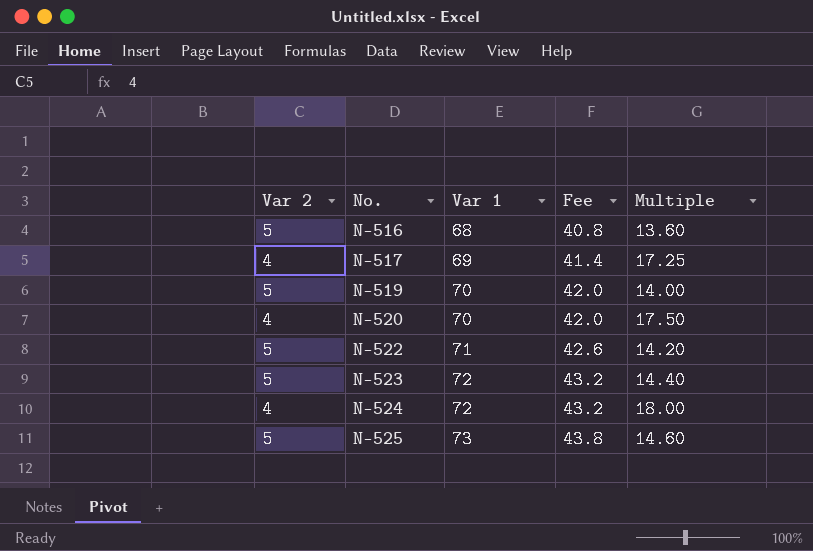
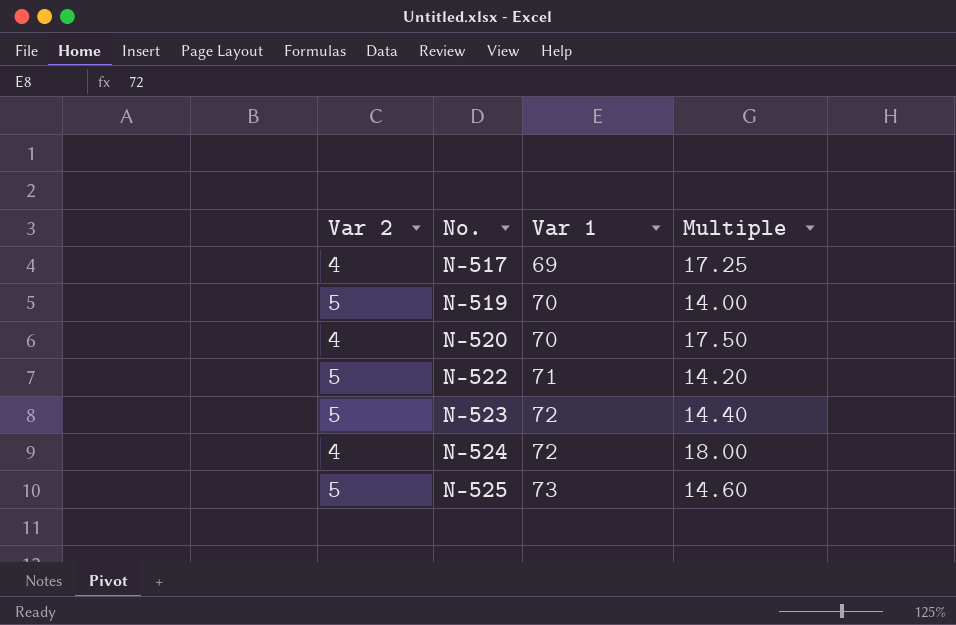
column Fee | formula: [Var 1] * 0.6 -> none
row N-516: 5 | 68 | 40.8 | 13.60 -> none

